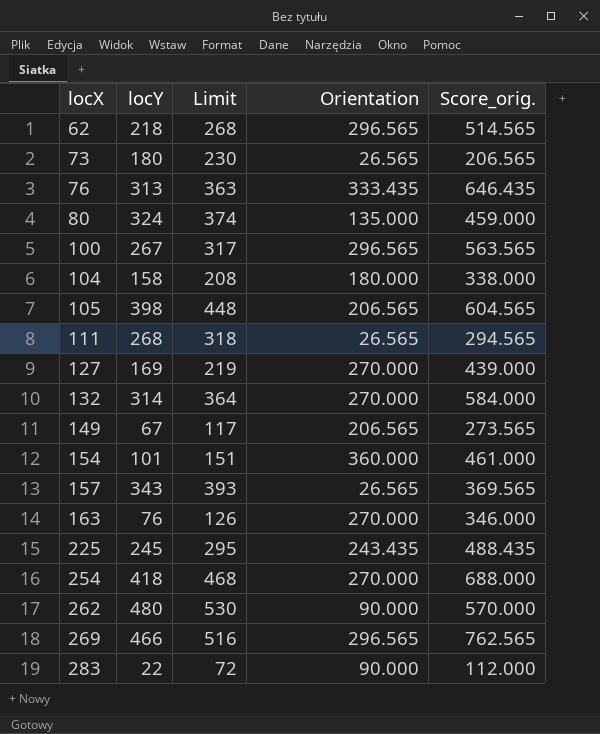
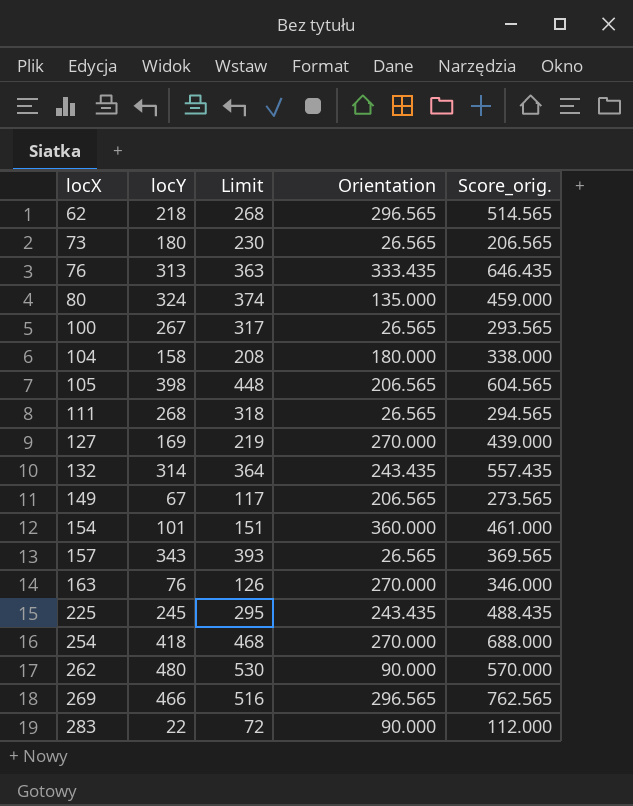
100 | Orientation: 296.565 -> 26.565
100 | Score_orig.: 563.565 -> 293.565
132 | Orientation: 270.000 -> 243.435
132 | Score_orig.: 584.000 -> 557.435

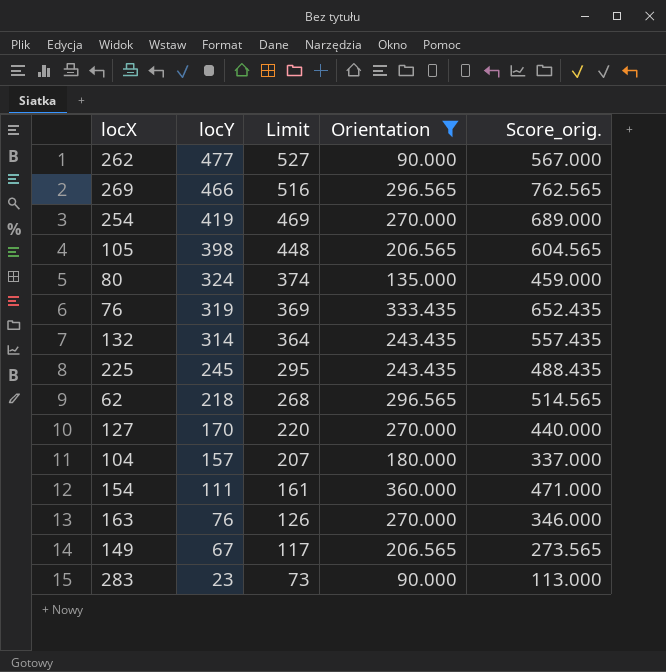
filter: none -> Orientation != 26.565
row order: locX ascending -> locY descending
262 | locY: 480 -> 477
262 | Limit: 530 -> 527
262 | Score_orig.: 570.000 -> 567.000
254 | locY: 418 -> 419
254 | Limit: 468 -> 469
254 | Score_orig.: 688.000 -> 689.000
76 | locY: 313 -> 319
76 | Limit: 363 -> 369
76 | Score_orig.: 646.435 -> 652.435
127 | locY: 169 -> 170
127 | Limit: 219 -> 220
127 | Score_orig.: 439.000 -> 440.000
104 | locY: 158 -> 157
104 | Limit: 208 -> 207
104 | Score_orig.: 338.000 -> 337.000
154 | locY: 101 -> 111
154 | Limit: 151 -> 161
154 | Score_orig.: 461.000 -> 471.000
283 | locY: 22 -> 23
283 | Limit: 72 -> 73
283 | Score_orig.: 112.000 -> 113.000

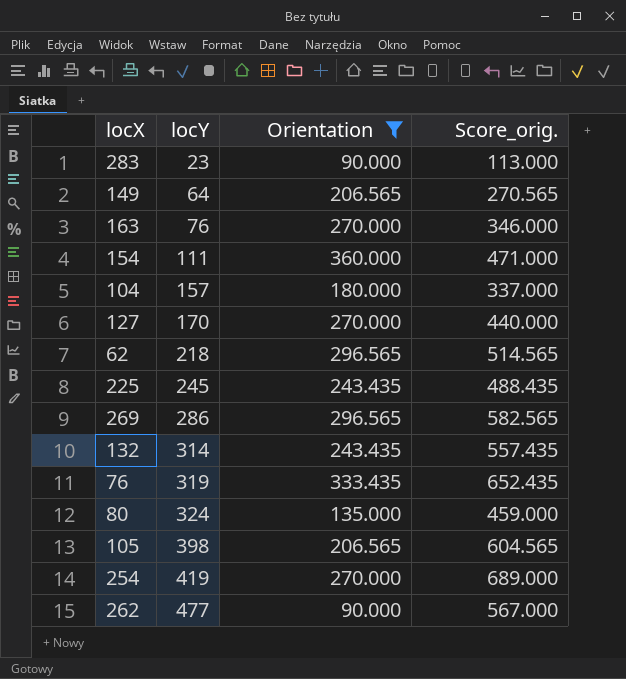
row order: locY descending -> locY ascending
column Limit | formula: [locY] + 50 -> none
149 | locY: 67 -> 64
149 | Score_orig.: 273.565 -> 270.565
269 | locY: 466 -> 286
269 | Score_orig.: 762.565 -> 582.565

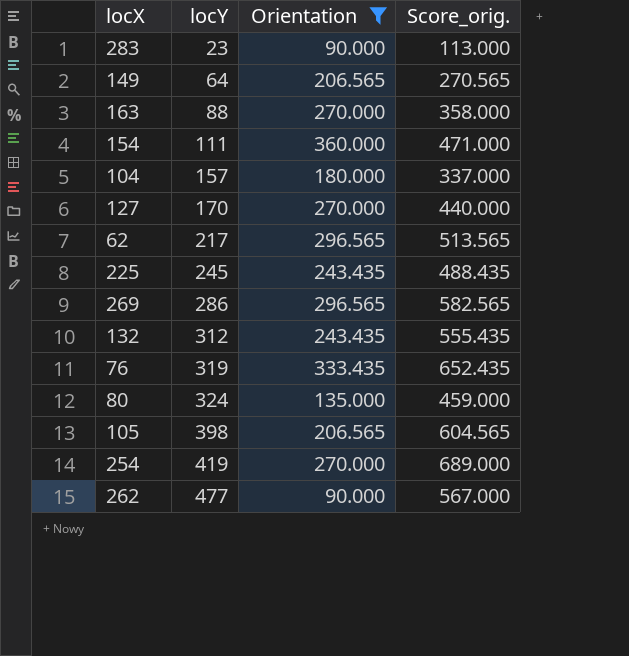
163 | locY: 76 -> 88
163 | Score_orig.: 346.000 -> 358.000
62 | locY: 218 -> 217
62 | Score_orig.: 514.565 -> 513.565
132 | locY: 314 -> 312
132 | Score_orig.: 557.435 -> 555.435

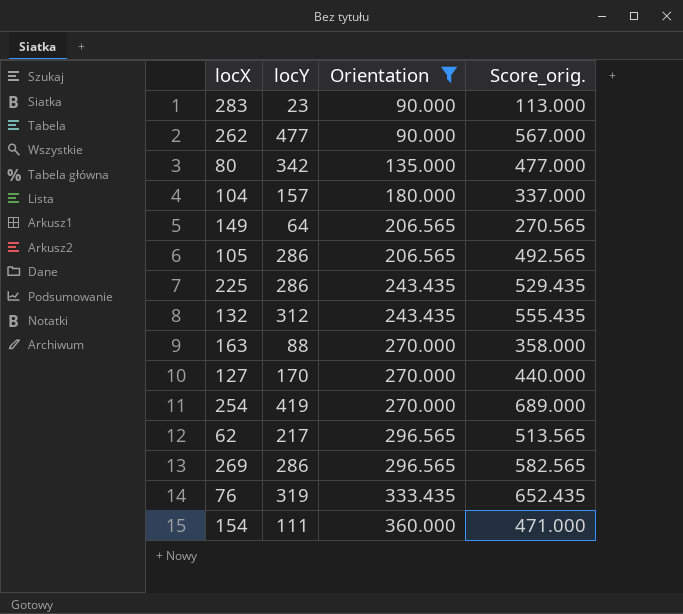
row order: locY ascending -> Orientation ascending
80 | locY: 324 -> 342
80 | Score_orig.: 459.000 -> 477.000
105 | locY: 398 -> 286
105 | Score_orig.: 604.565 -> 492.565
225 | locY: 245 -> 286
225 | Score_orig.: 488.435 -> 529.435

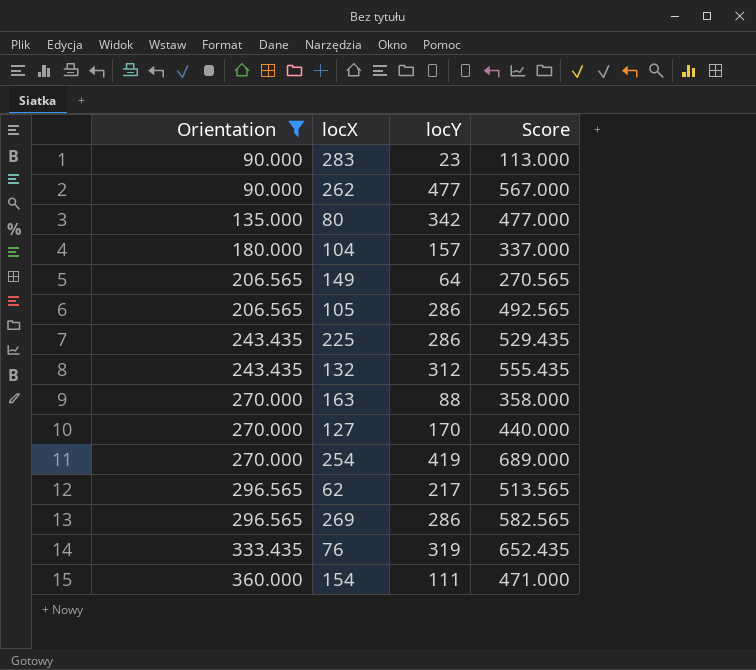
column Orientation | position: 3 -> 1
column name: Score_orig. -> Score

